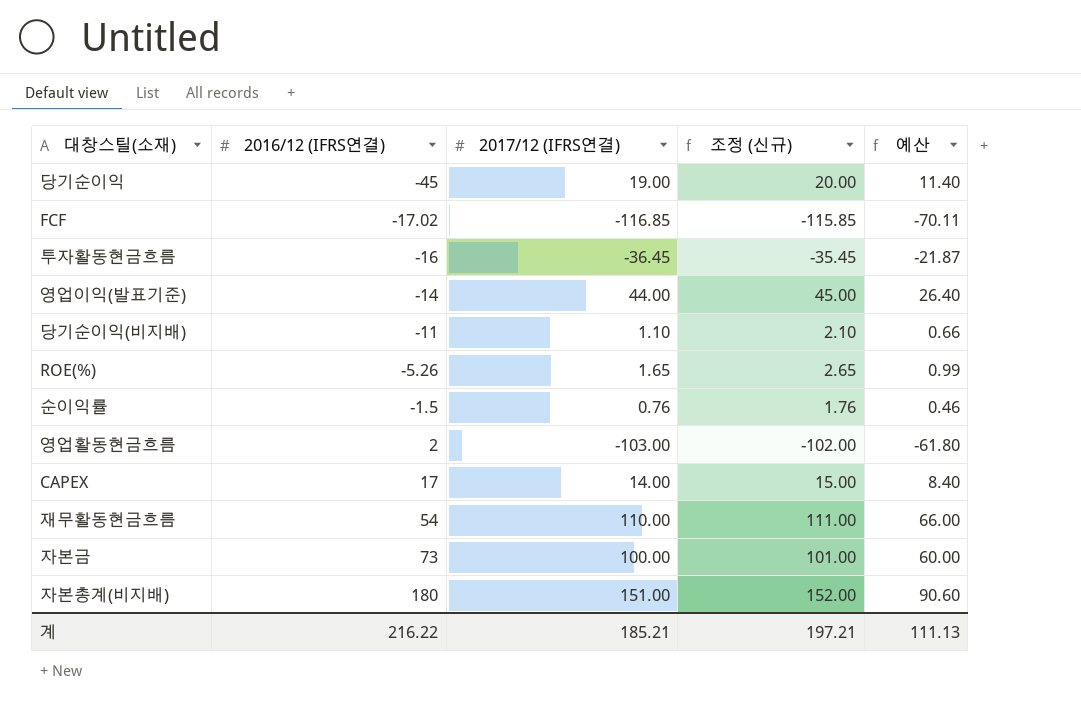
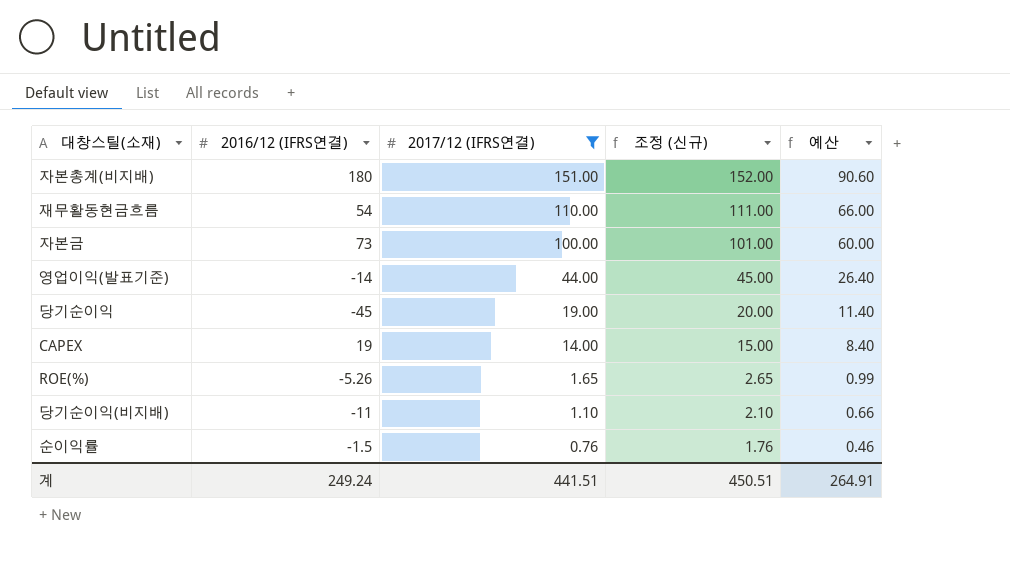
filter: none -> 2017/12 (IFRS연결) >= 0.76
row order: 2016/12 (IFRS연결) ascending -> 2017/12 (IFRS연결) descending
CAPEX | 2016/12 (IFRS연결): 17 -> 19
계 | 2016/12 (IFRS연결): 216.22 -> 249.24
계 | 2017/12 (IFRS연결): 185.21 -> 441.51
계 | 조정 (신규): 197.21 -> 450.51
계 | 예산: 111.13 -> 264.91

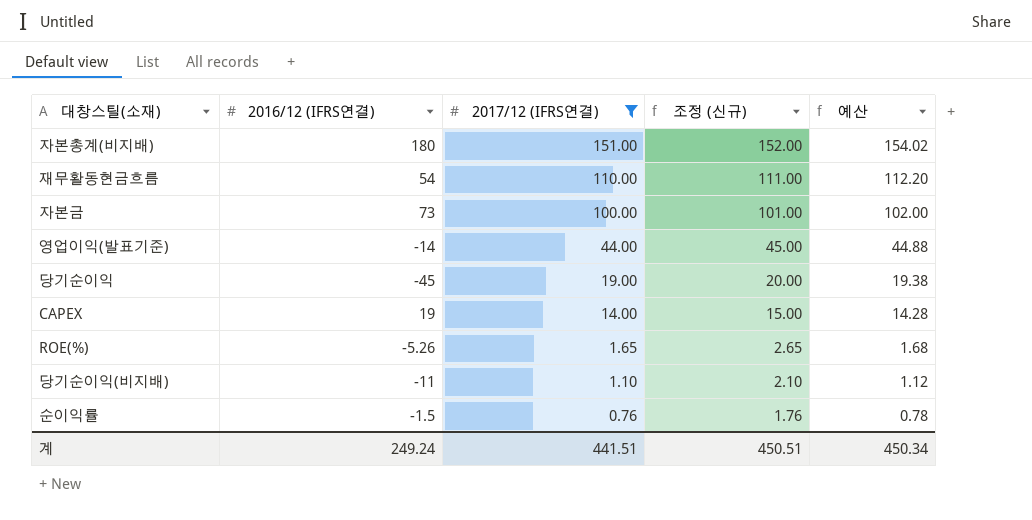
column 예산 | formula: [2017/12 (IFRS연결)] * 0.6 -> [2017/12 (IFRS연결)] * 1.02
계 | 예산: 264.91 -> 450.34

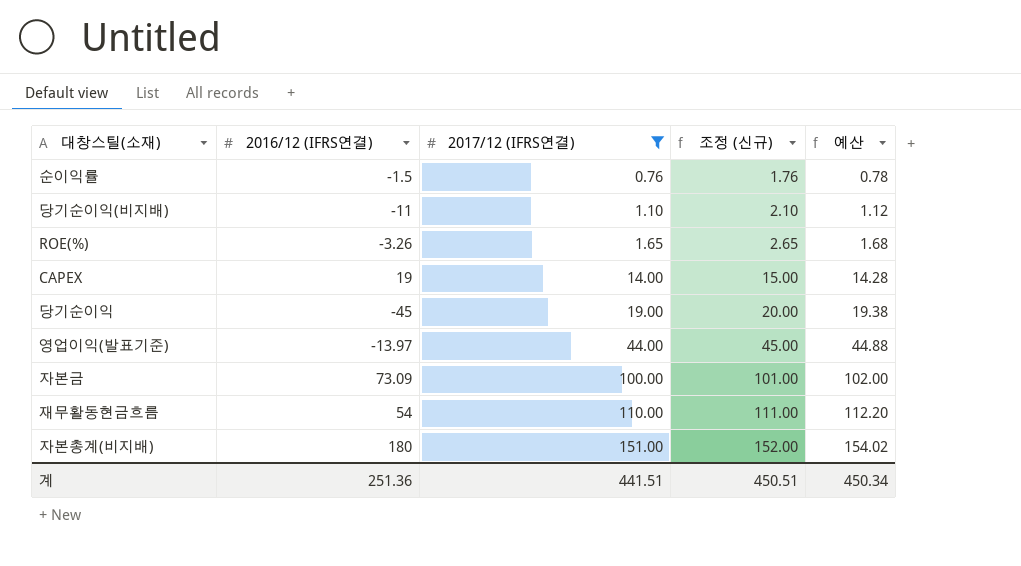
row order: 2017/12 (IFRS연결) descending -> 2017/12 (IFRS연결) ascending
ROE(%) | 2016/12 (IFRS연결): -5.26 -> -3.26
영업이익(발표기준) | 2016/12 (IFRS연결): -14 -> -13.97
자본금 | 2016/12 (IFRS연결): 73 -> 73.09
계 | 2016/12 (IFRS연결): 249.24 -> 251.36

